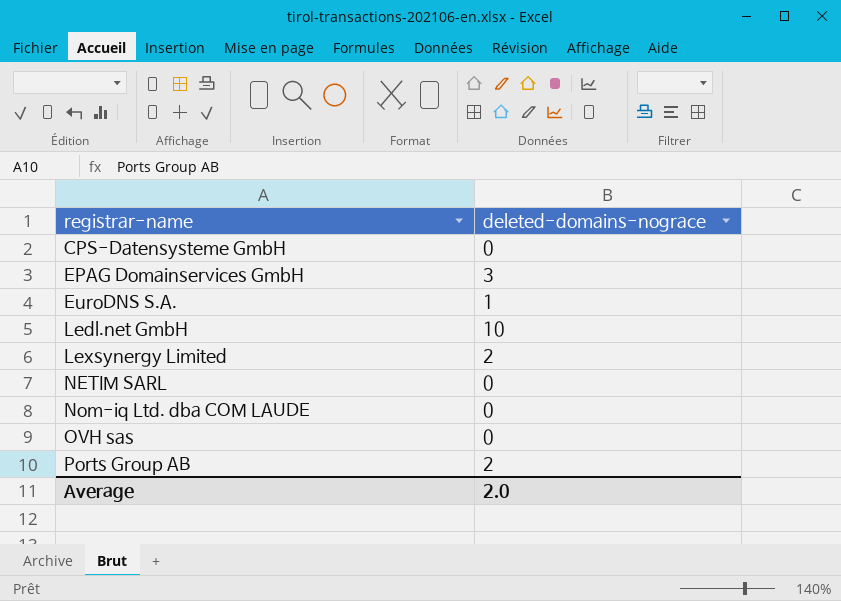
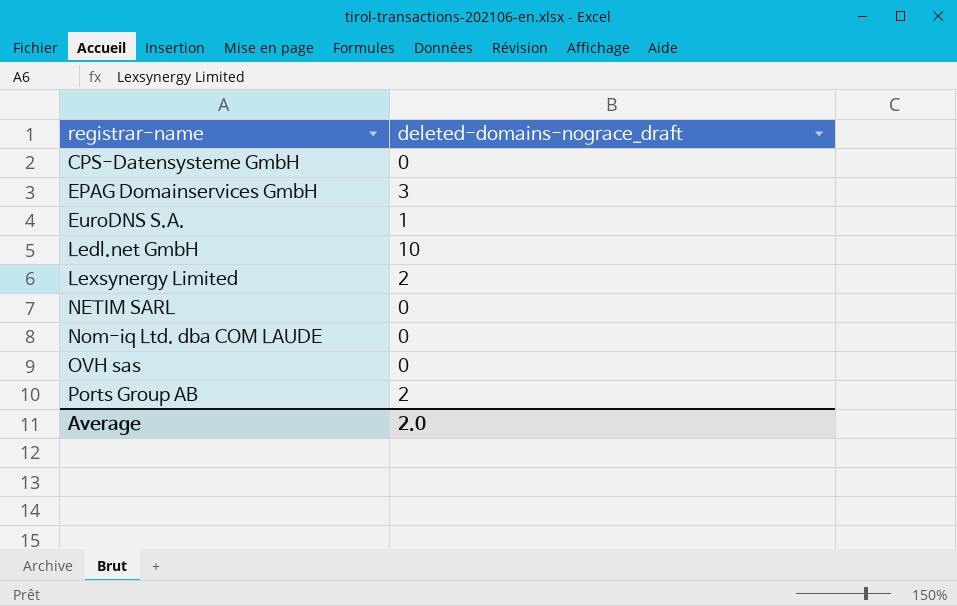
column name: deleted-domains-nograce -> deleted-domains-nograce_draft

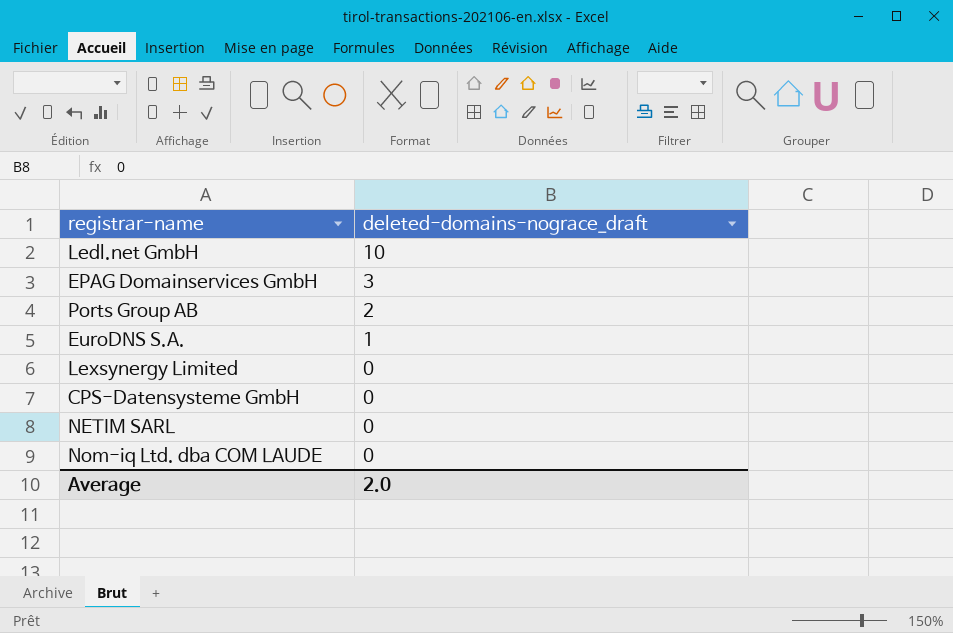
row order: registrar-name ascending -> deleted-domains-nograce_draft descending
row OVH sas: 0 -> none
Lexsynergy Limited | deleted-domains-nograce_draft: 2 -> 0

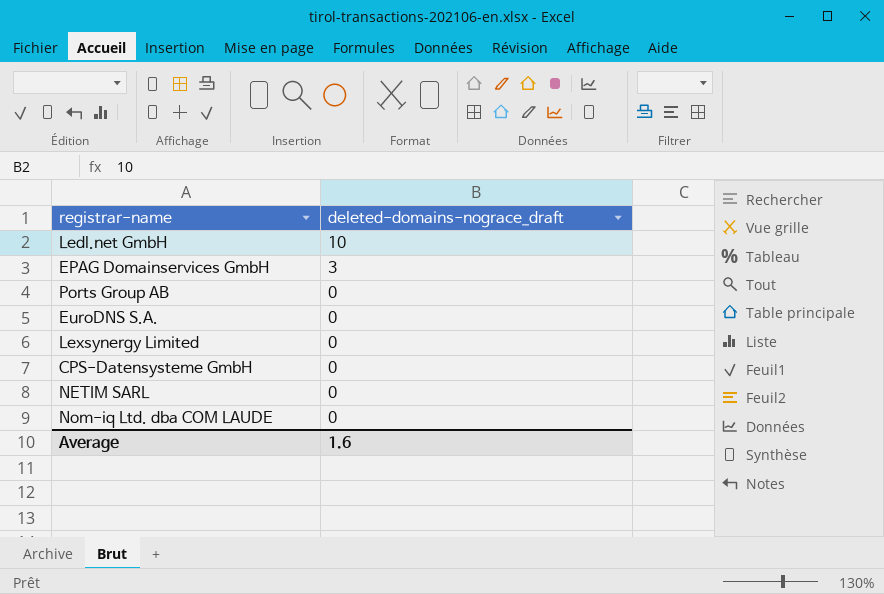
Ports Group AB | deleted-domains-nograce_draft: 2 -> 0
EuroDNS S.A. | deleted-domains-nograce_draft: 1 -> 0
Average | deleted-domains-nograce_draft: 2.0 -> 1.6

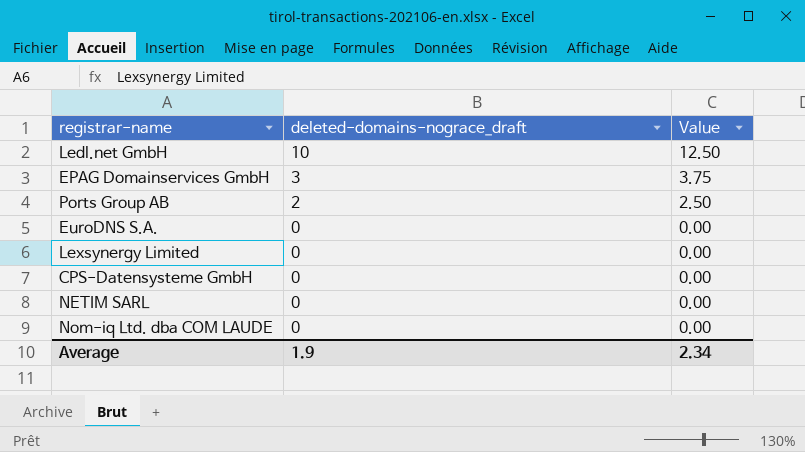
column Value | formula: none -> [deleted-domains-nograce_draft] * 1.25
Ports Group AB | deleted-domains-nograce_draft: 0 -> 2
Average | deleted-domains-nograce_draft: 1.6 -> 1.9

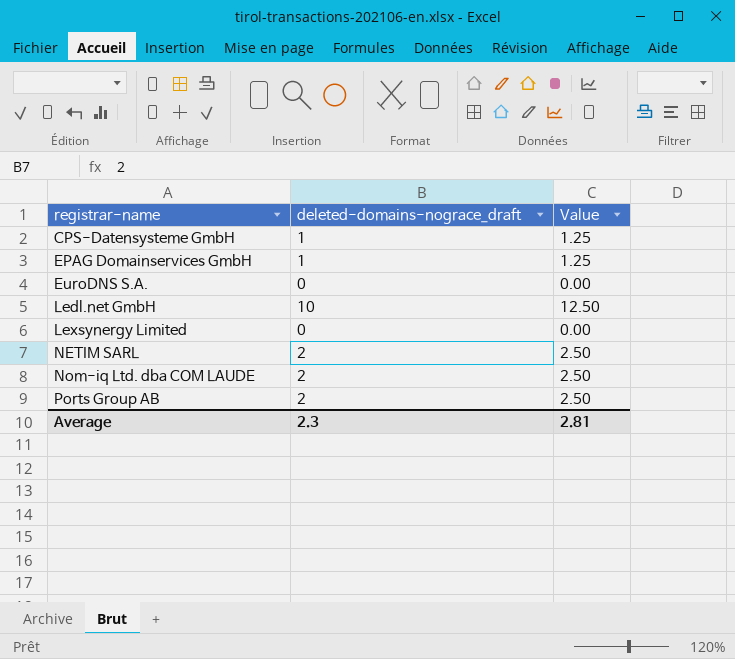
row order: deleted-domains-nograce_draft descending -> registrar-name ascending
CPS-Datensysteme GmbH | deleted-domains-nograce_draft: 0 -> 1
CPS-Datensysteme GmbH | Value: 0.00 -> 1.25
EPAG Domainservices GmbH | deleted-domains-nograce_draft: 3 -> 1
EPAG Domainservices GmbH | Value: 3.75 -> 1.25
NETIM SARL | deleted-domains-nograce_draft: 0 -> 2
NETIM SARL | Value: 0.00 -> 2.50
Nom-iq Ltd. dba COM LAUDE | deleted-domains-nograce_draft: 0 -> 2
Nom-iq Ltd. dba COM LAUDE | Value: 0.00 -> 2.50
Average | deleted-domains-nograce_draft: 1.9 -> 2.3
Average | Value: 2.34 -> 2.81

